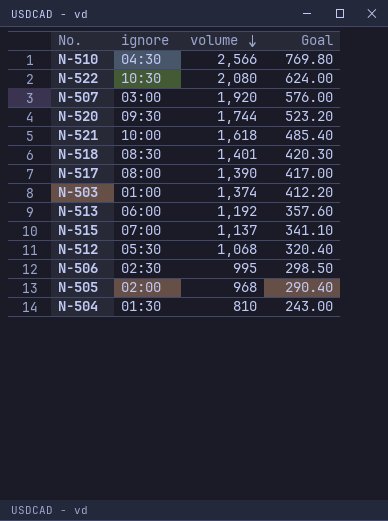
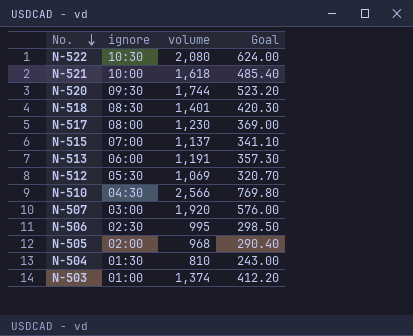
row order: volume descending -> No. descending
N-517 | volume: 1,390 -> 1,230
N-517 | Goal: 417.00 -> 369.00
N-513 | volume: 1,192 -> 1,191
N-513 | Goal: 357.60 -> 357.30
N-512 | volume: 1,068 -> 1,069
N-512 | Goal: 320.40 -> 320.70

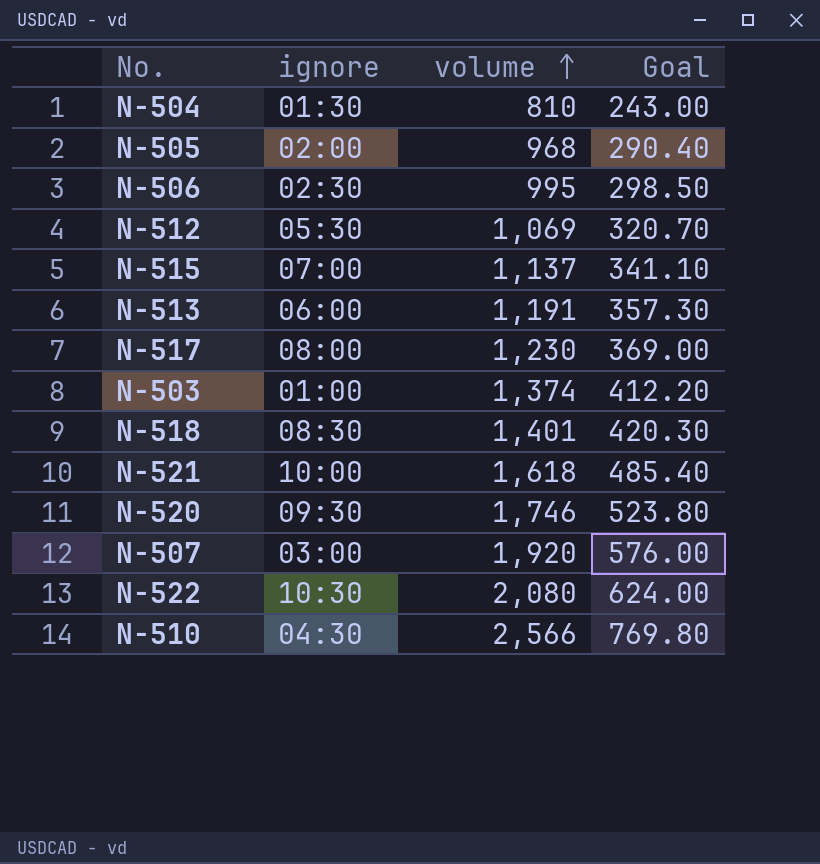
row order: No. descending -> volume ascending
N-520 | volume: 1,744 -> 1,746
N-520 | Goal: 523.20 -> 523.80

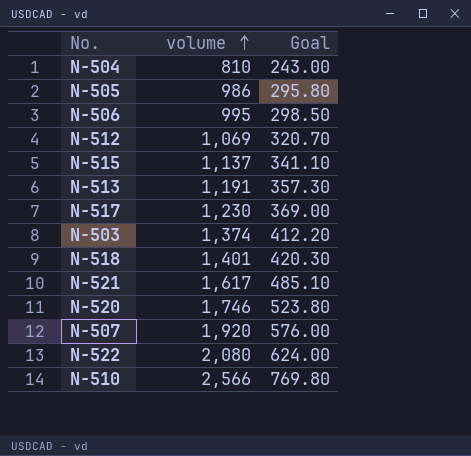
column ignore | position: 2 -> none
N-505 | volume: 968 -> 986
N-505 | Goal: 290.40 -> 295.80
N-521 | volume: 1,618 -> 1,617
N-521 | Goal: 485.40 -> 485.10

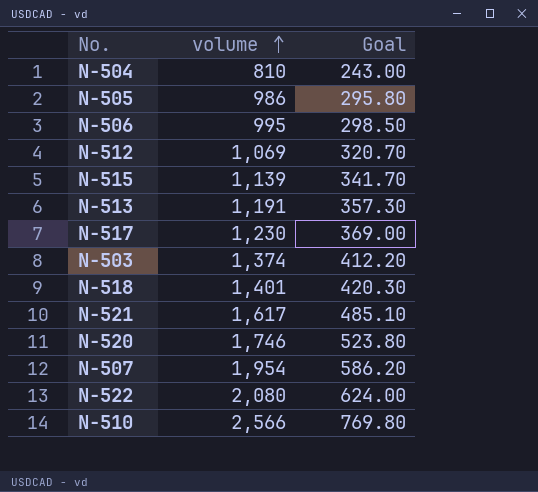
N-515 | volume: 1,137 -> 1,139
N-515 | Goal: 341.10 -> 341.70
N-507 | volume: 1,920 -> 1,954
N-507 | Goal: 576.00 -> 586.20

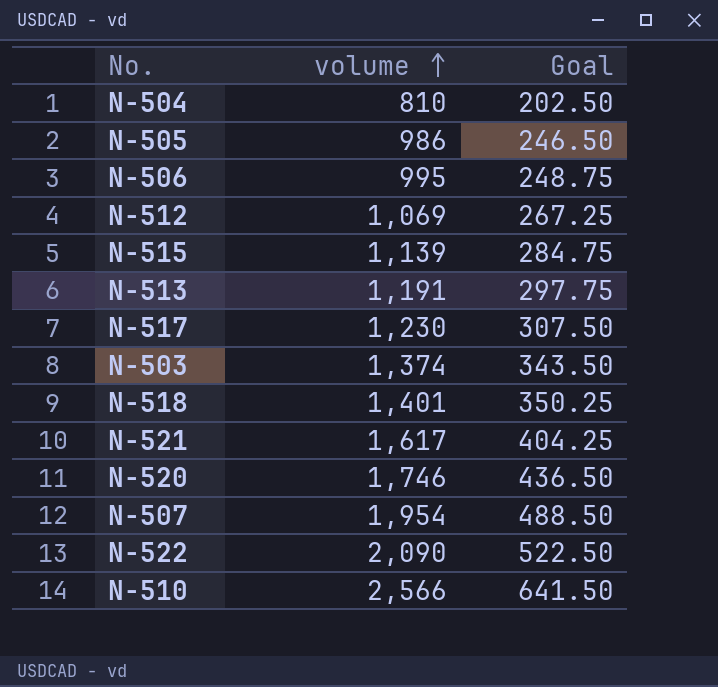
column Goal | formula: [volume] * 0.3 -> [volume] * 0.25
N-522 | volume: 2,080 -> 2,090

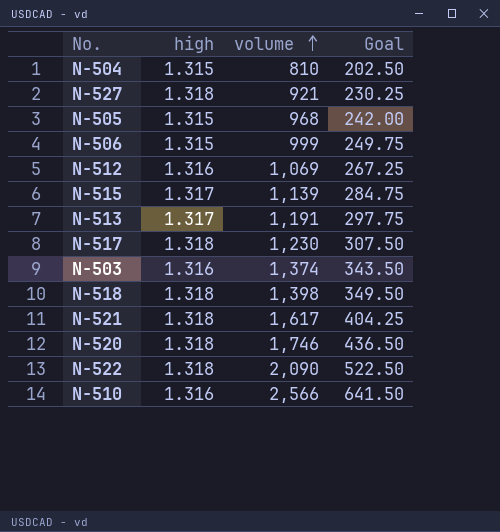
column high | position: none -> 2
row N-507: 1,954 | 488.50 -> none
row N-527: none -> 1.318 | 921 | 230.25
N-505 | volume: 986 -> 968
N-505 | Goal: 246.50 -> 242.00
N-506 | volume: 995 -> 999
N-506 | Goal: 248.75 -> 249.75
N-518 | volume: 1,401 -> 1,398
N-518 | Goal: 350.25 -> 349.50

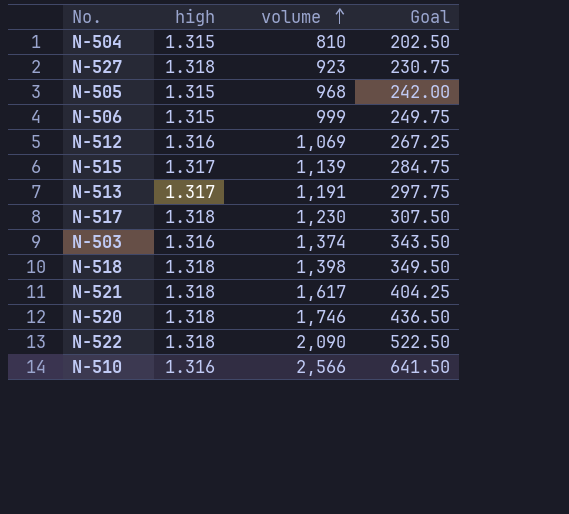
N-527 | volume: 921 -> 923
N-527 | Goal: 230.25 -> 230.75

